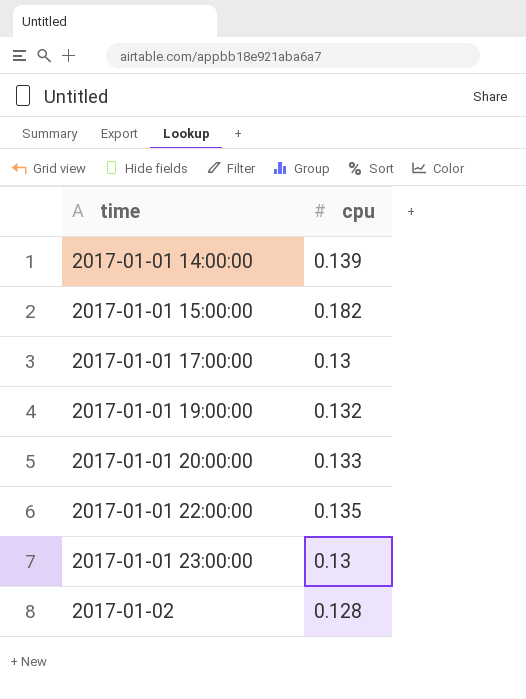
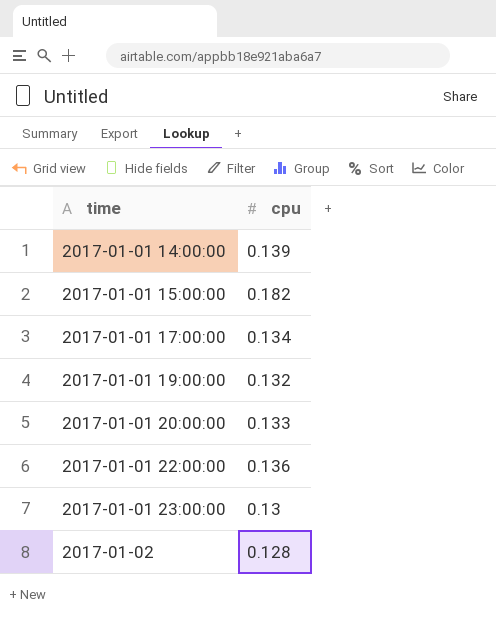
2017-01-01 17:00:00 | cpu: 0.13 -> 0.134
2017-01-01 22:00:00 | cpu: 0.135 -> 0.136

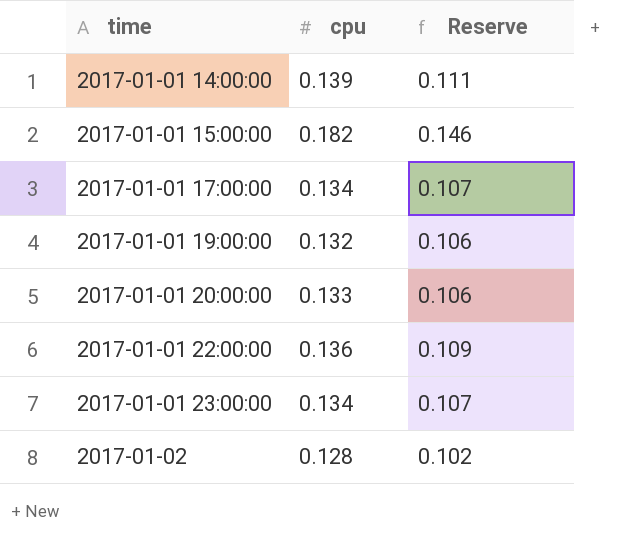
column Reserve | formula: none -> [cpu] * 0.8
2017-01-01 23:00:00 | cpu: 0.13 -> 0.134

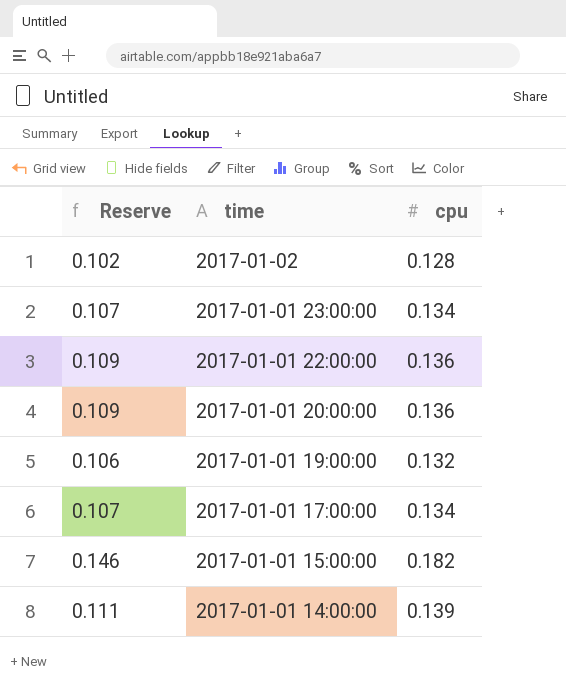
row order: time ascending -> time descending
column Reserve | position: 3 -> 1
2017-01-01 20:00:00 | Reserve: 0.106 -> 0.109
2017-01-01 20:00:00 | cpu: 0.133 -> 0.136

